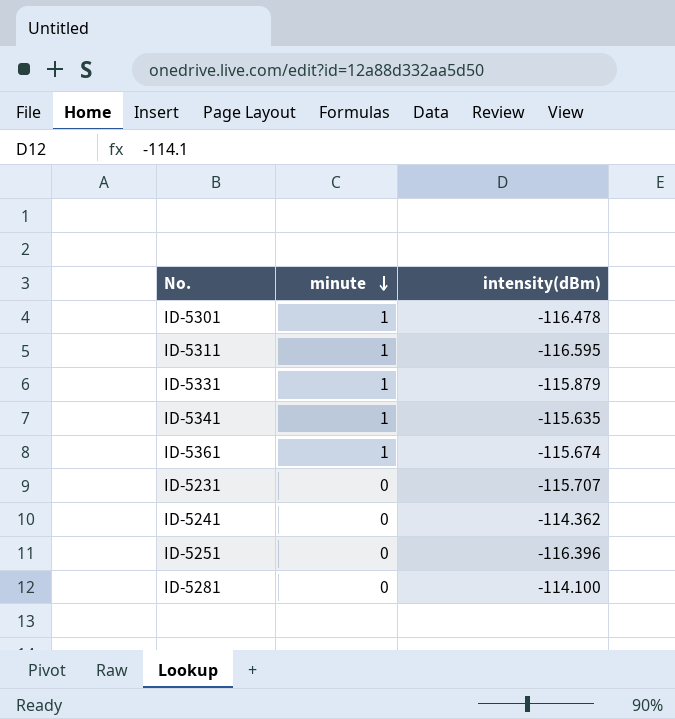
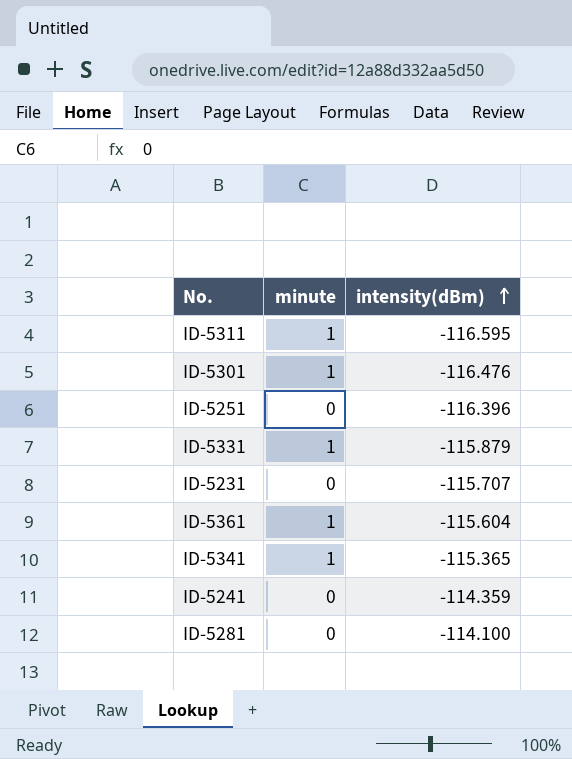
row order: minute descending -> intensity(dBm) ascending
ID-5301 | intensity(dBm): -116.478 -> -116.476
ID-5361 | intensity(dBm): -115.674 -> -115.604
ID-5341 | intensity(dBm): -115.635 -> -115.365
ID-5241 | intensity(dBm): -114.362 -> -114.359

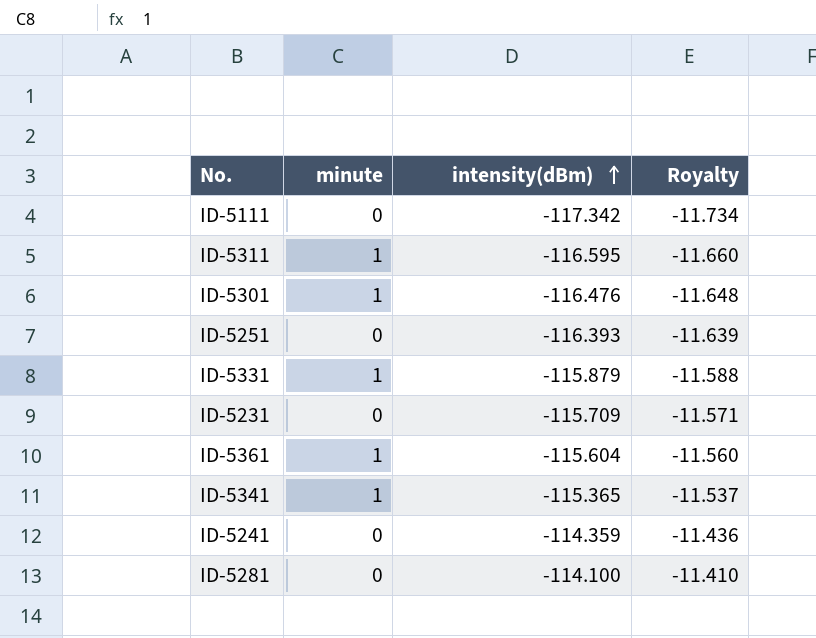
column Royalty | formula: none -> [intensity(dBm)] * 0.1
row ID-5111: none -> 0 | -117.342 | -11.734
ID-5251 | intensity(dBm): -116.396 -> -116.393
ID-5231 | intensity(dBm): -115.707 -> -115.709

